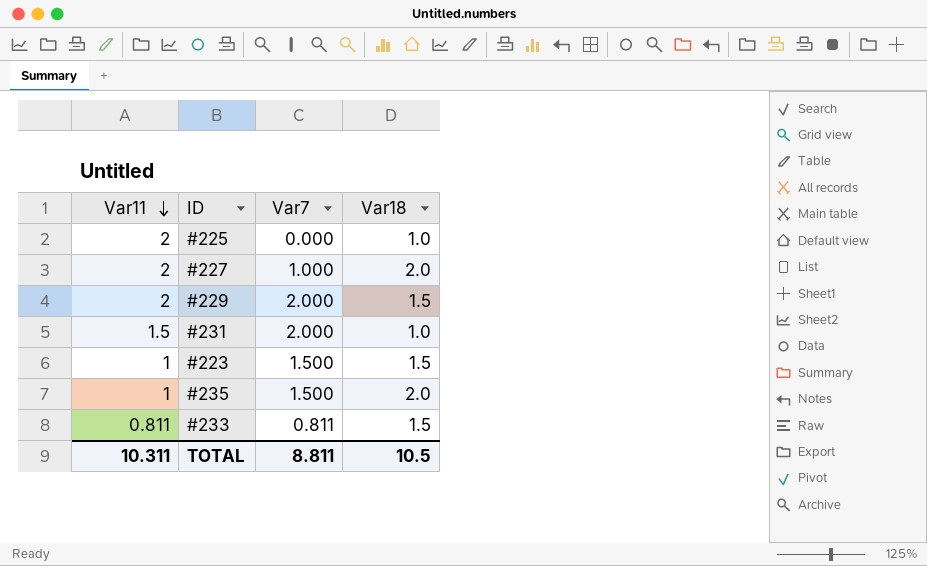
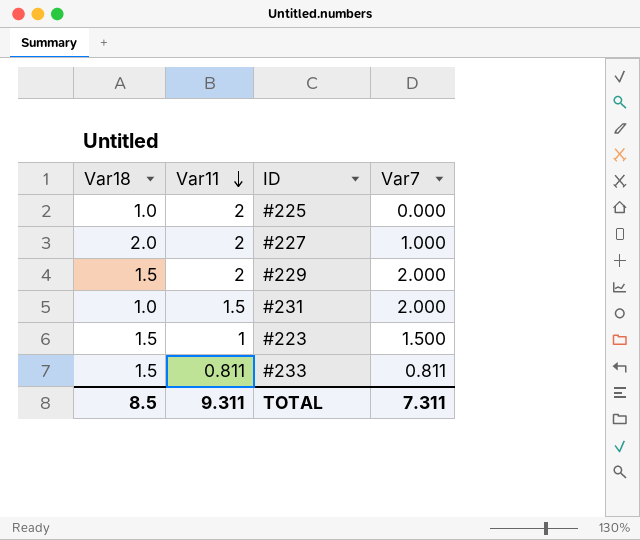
column Var18 | position: 4 -> 1
row #235: 1 | 1.500 | 2.0 -> none
TOTAL | Var18: 10.5 -> 8.5
TOTAL | Var11: 10.311 -> 9.311
TOTAL | Var7: 8.811 -> 7.311

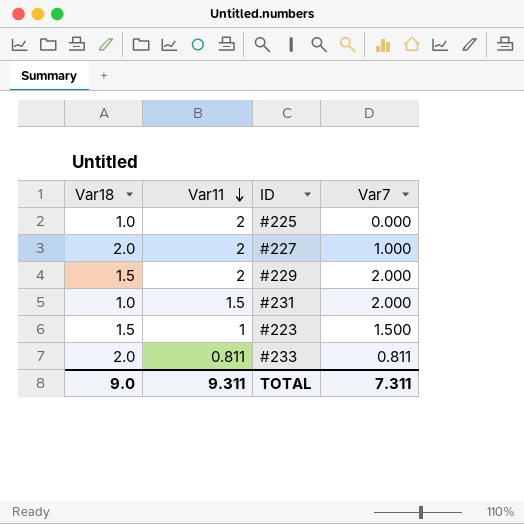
#233 | Var18: 1.5 -> 2.0
TOTAL | Var18: 8.5 -> 9.0

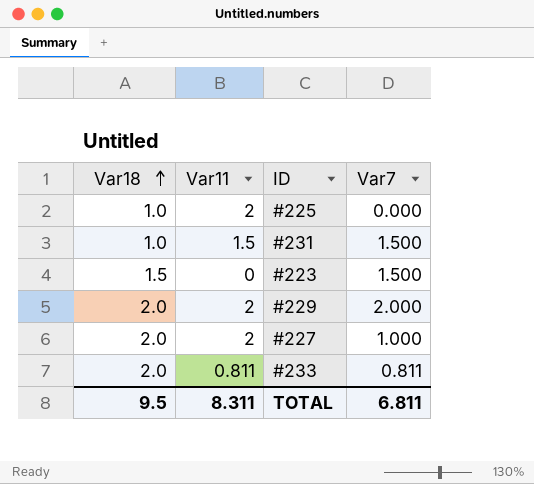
row order: Var11 descending -> Var18 ascending
#231 | Var7: 2.000 -> 1.500
#223 | Var11: 1 -> 0
#229 | Var18: 1.5 -> 2.0
TOTAL | Var18: 9.0 -> 9.5
TOTAL | Var11: 9.311 -> 8.311
TOTAL | Var7: 7.311 -> 6.811

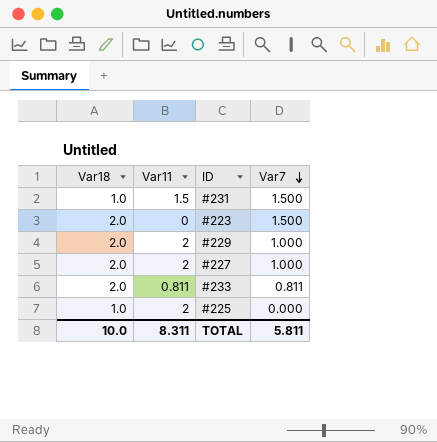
row order: Var18 ascending -> Var7 descending
#223 | Var18: 1.5 -> 2.0
#229 | Var7: 2.000 -> 1.000
TOTAL | Var18: 9.5 -> 10.0
TOTAL | Var7: 6.811 -> 5.811

